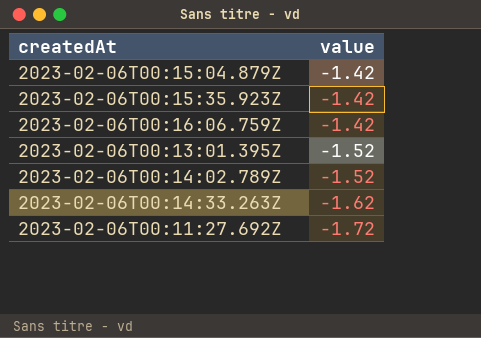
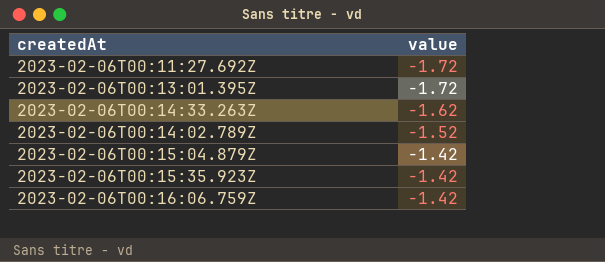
row order: value descending -> value ascending
2023-02-06T00:13:01.395Z | value: -1.52 -> -1.72

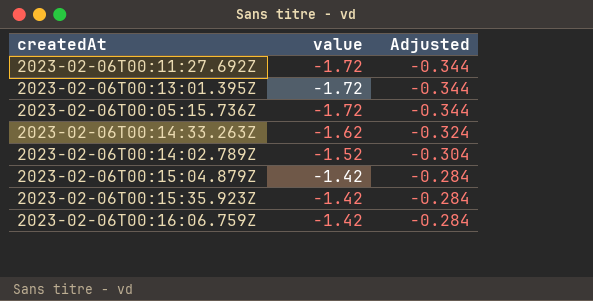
column Adjusted | formula: none -> [value] * 0.2
row 2023-02-06T00:05:15.736Z: none -> -1.72 | -0.344

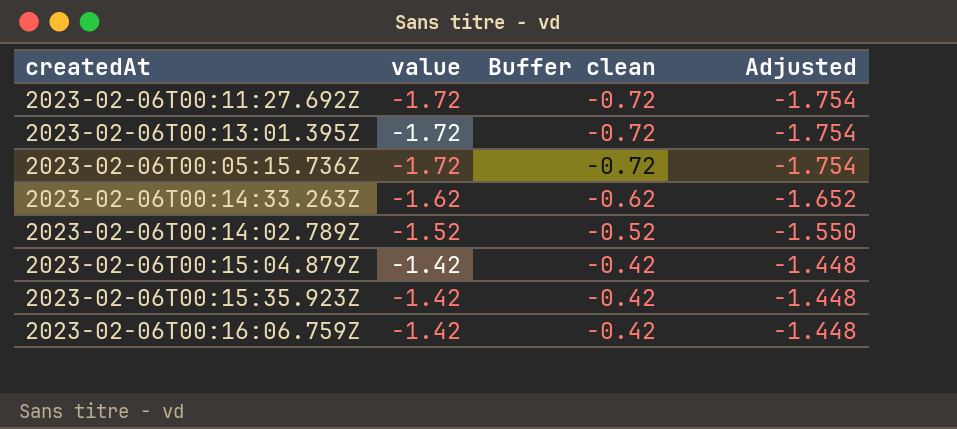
column Buffer clean | formula: none -> [value] + 1
column Adjusted | formula: [value] * 0.2 -> [value] * 1.02

